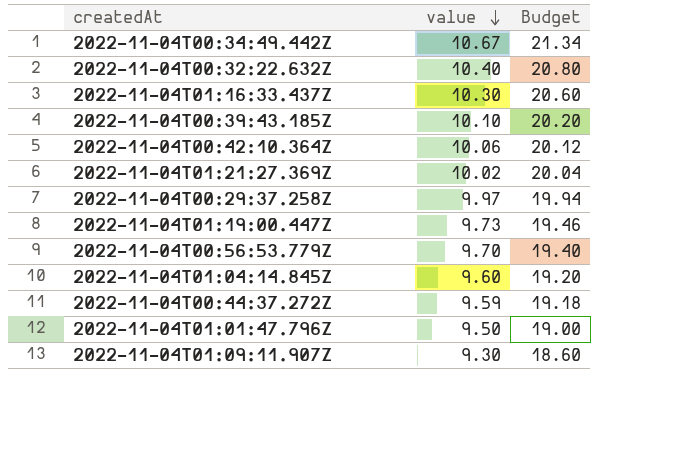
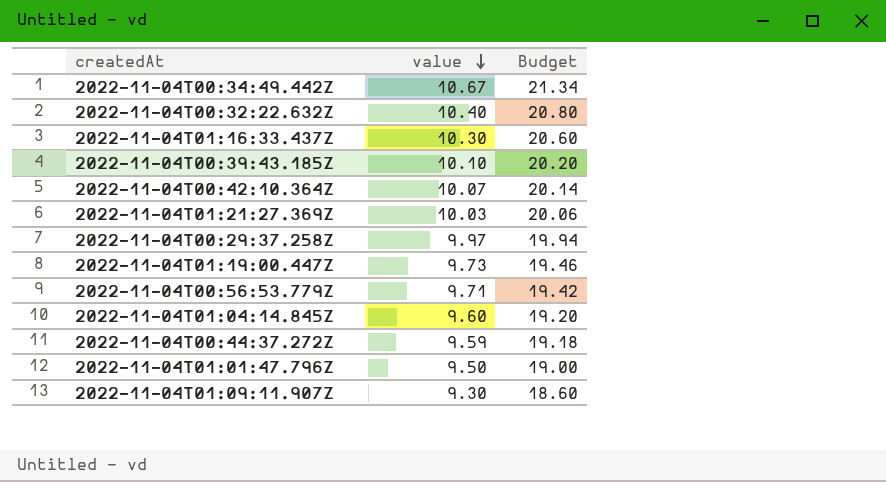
2022-11-04T00:42:10.364Z | value: 10.06 -> 10.07
2022-11-04T00:42:10.364Z | Budget: 20.12 -> 20.14
2022-11-04T01:21:27.369Z | value: 10.02 -> 10.03
2022-11-04T01:21:27.369Z | Budget: 20.04 -> 20.06
2022-11-04T00:56:53.779Z | value: 9.70 -> 9.71
2022-11-04T00:56:53.779Z | Budget: 19.40 -> 19.42

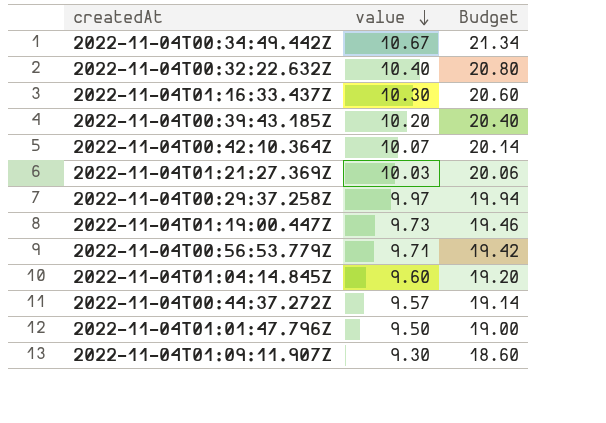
2022-11-04T00:39:43.185Z | value: 10.10 -> 10.20
2022-11-04T00:39:43.185Z | Budget: 20.20 -> 20.40
2022-11-04T00:44:37.272Z | value: 9.59 -> 9.57
2022-11-04T00:44:37.272Z | Budget: 19.18 -> 19.14

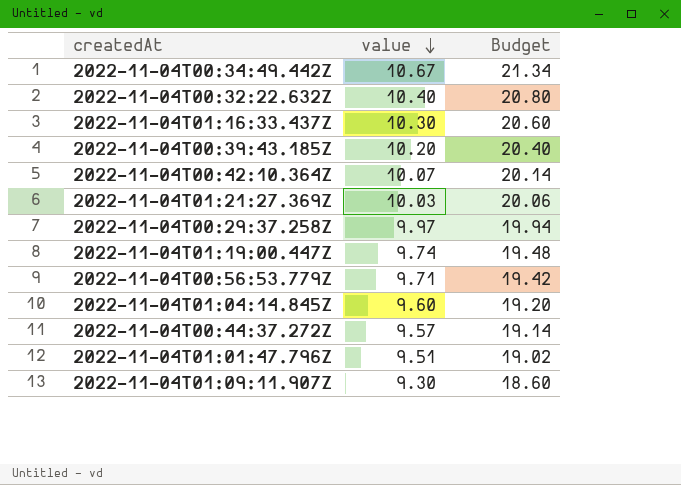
2022-11-04T01:19:00.447Z | value: 9.73 -> 9.74
2022-11-04T01:19:00.447Z | Budget: 19.46 -> 19.48
2022-11-04T01:01:47.796Z | value: 9.50 -> 9.51
2022-11-04T01:01:47.796Z | Budget: 19.00 -> 19.02

